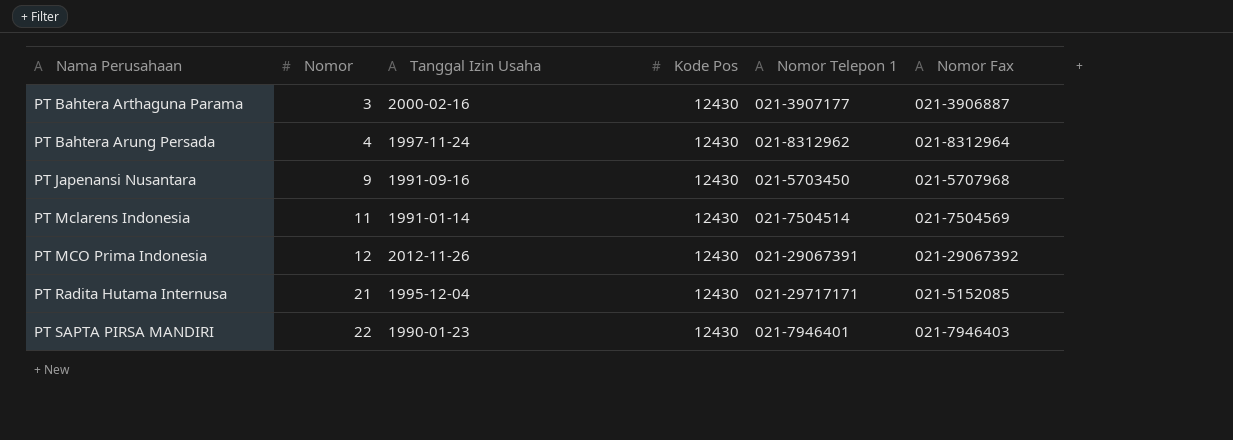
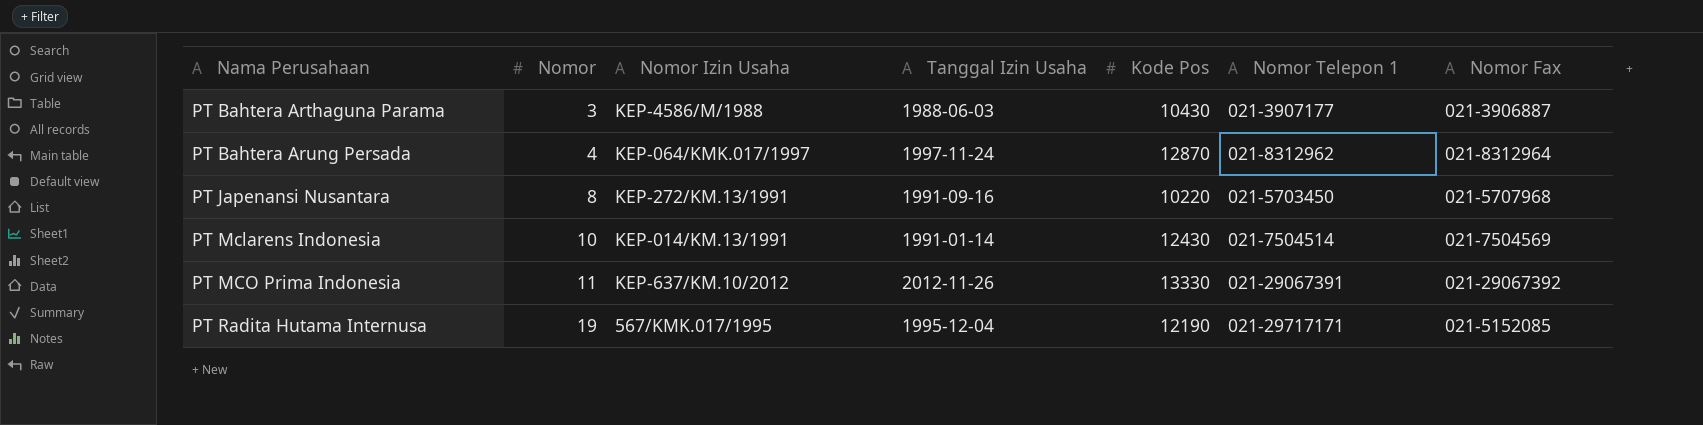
column Nomor Izin Usaha | position: none -> 3
row PT SAPTA PIRSA MANDIRI: 22 | 1990-01-23 | 12430 | 021-7946401 | 021-7946403 -> none
PT Bahtera Arthaguna Parama | Tanggal Izin Usaha: 2000-02-16 -> 1988-06-03
PT Bahtera Arthaguna Parama | Kode Pos: 12430 -> 10430
PT Bahtera Arung Persada | Kode Pos: 12430 -> 12870
PT Japenansi Nusantara | Nomor: 9 -> 8
PT Japenansi Nusantara | Kode Pos: 12430 -> 10220
PT Mclarens Indonesia | Nomor: 11 -> 10
PT MCO Prima Indonesia | Nomor: 12 -> 11
PT MCO Prima Indonesia | Kode Pos: 12430 -> 13330
PT Radita Hutama Internusa | Nomor: 21 -> 19
PT Radita Hutama Internusa | Kode Pos: 12430 -> 12190

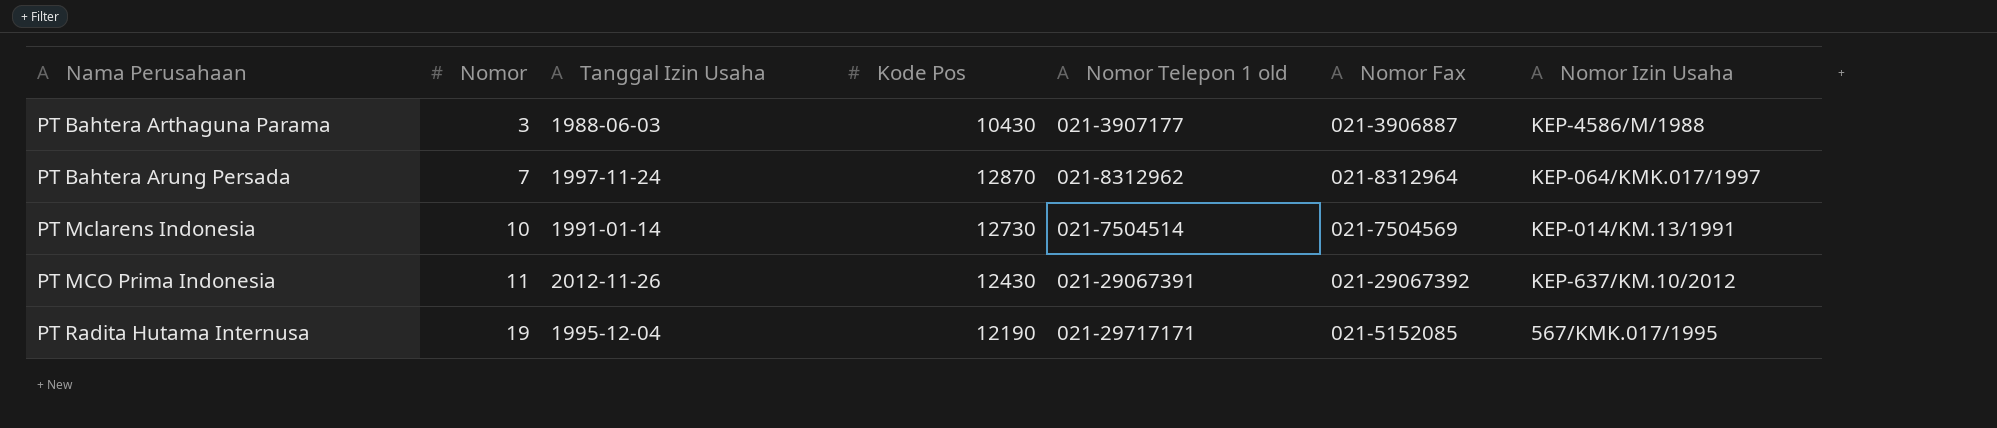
column name: Nomor Telepon 1 -> Nomor Telepon 1 old
column Nomor Izin Usaha | position: 3 -> 7
row PT Japenansi Nusantara: 8 | KEP-272/KM.13/1991 | 1991-09-16 | 10220 | 021-5703450 | 021-5707968 -> none
PT Bahtera Arung Persada | Nomor: 4 -> 7
PT Mclarens Indonesia | Kode Pos: 12430 -> 12730
PT MCO Prima Indonesia | Kode Pos: 13330 -> 12430

